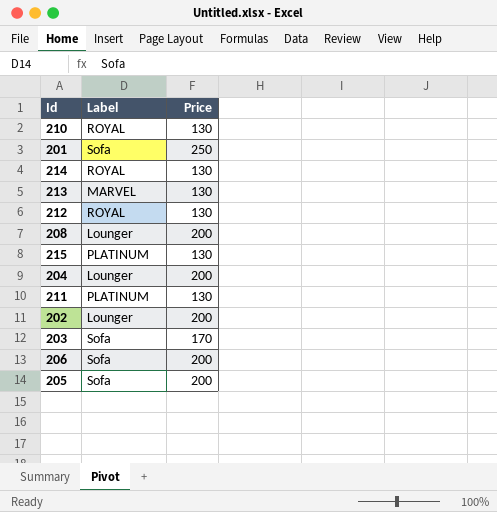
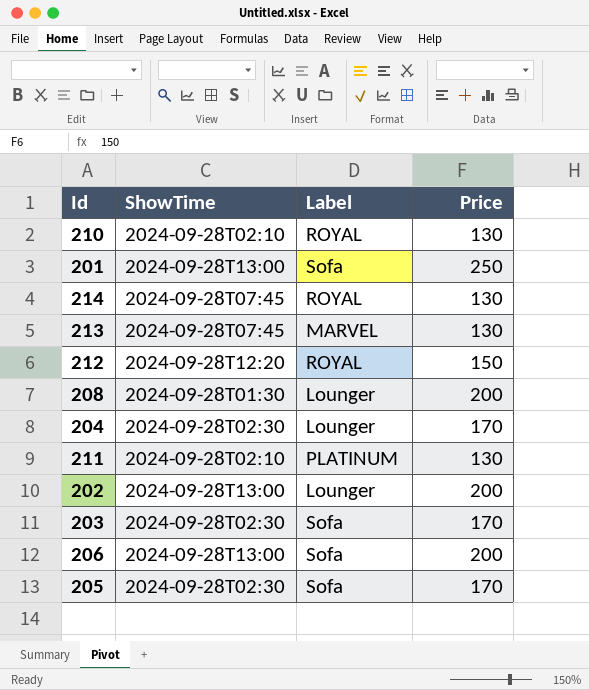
column ShowTime | position: none -> 2
row 215: PLATINUM | 130 -> none
212 | Price: 130 -> 150
204 | Price: 200 -> 170
205 | Price: 200 -> 170

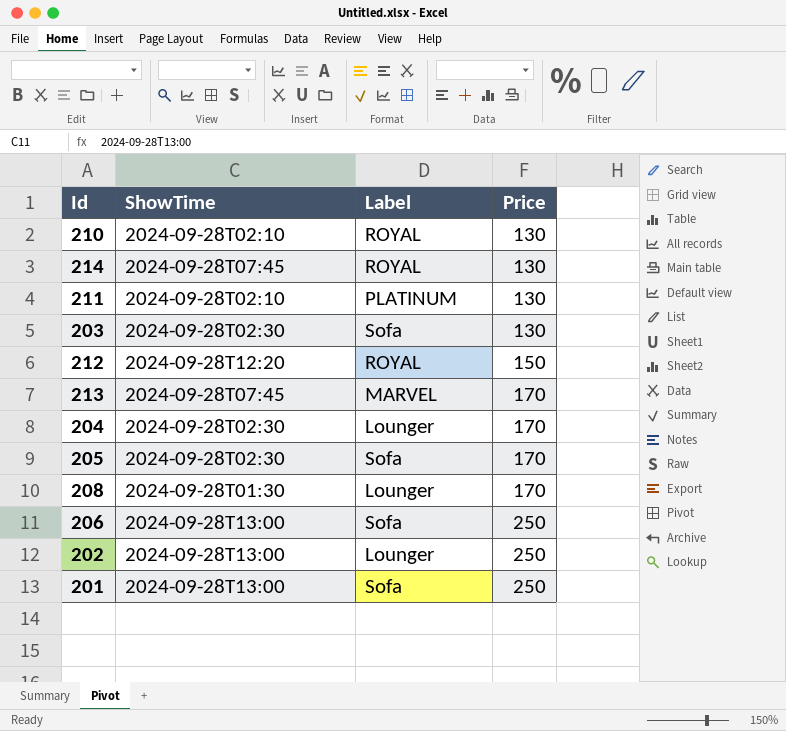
row order: none -> Price ascending
203 | Price: 170 -> 130
213 | Price: 130 -> 170
208 | Price: 200 -> 170
206 | Price: 200 -> 250
202 | Price: 200 -> 250

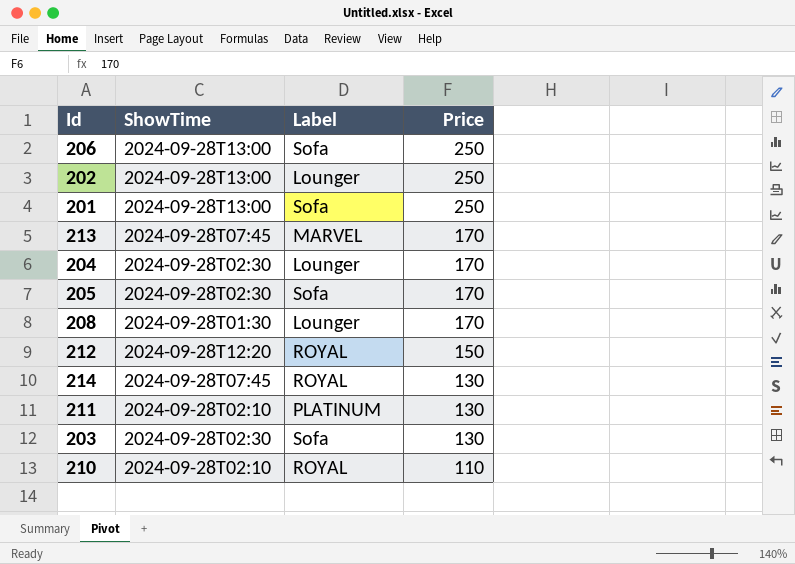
row order: Price ascending -> Price descending
210 | Price: 130 -> 110

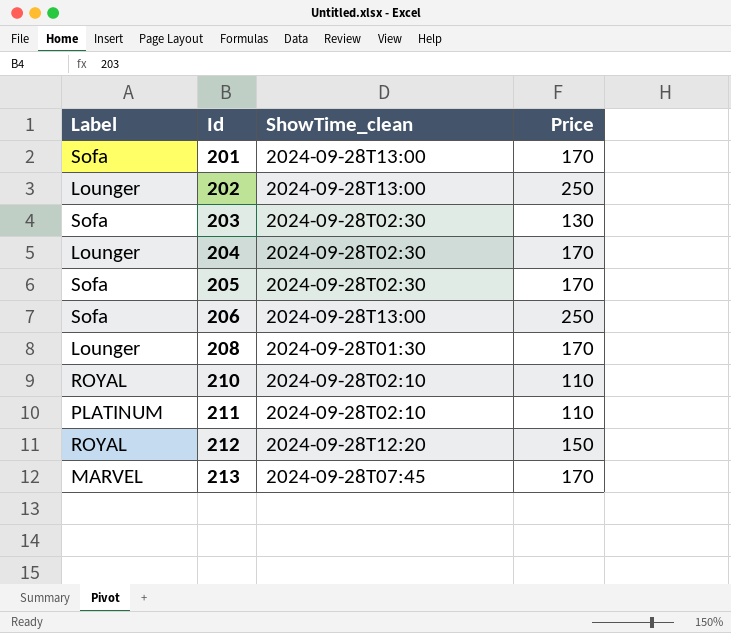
row order: Price descending -> Id ascending
column Label | position: 3 -> 1
column name: ShowTime -> ShowTime_clean
row 214: 2024-09-28T07:45 | ROYAL | 130 -> none
201 | Price: 250 -> 170
211 | Price: 130 -> 110

